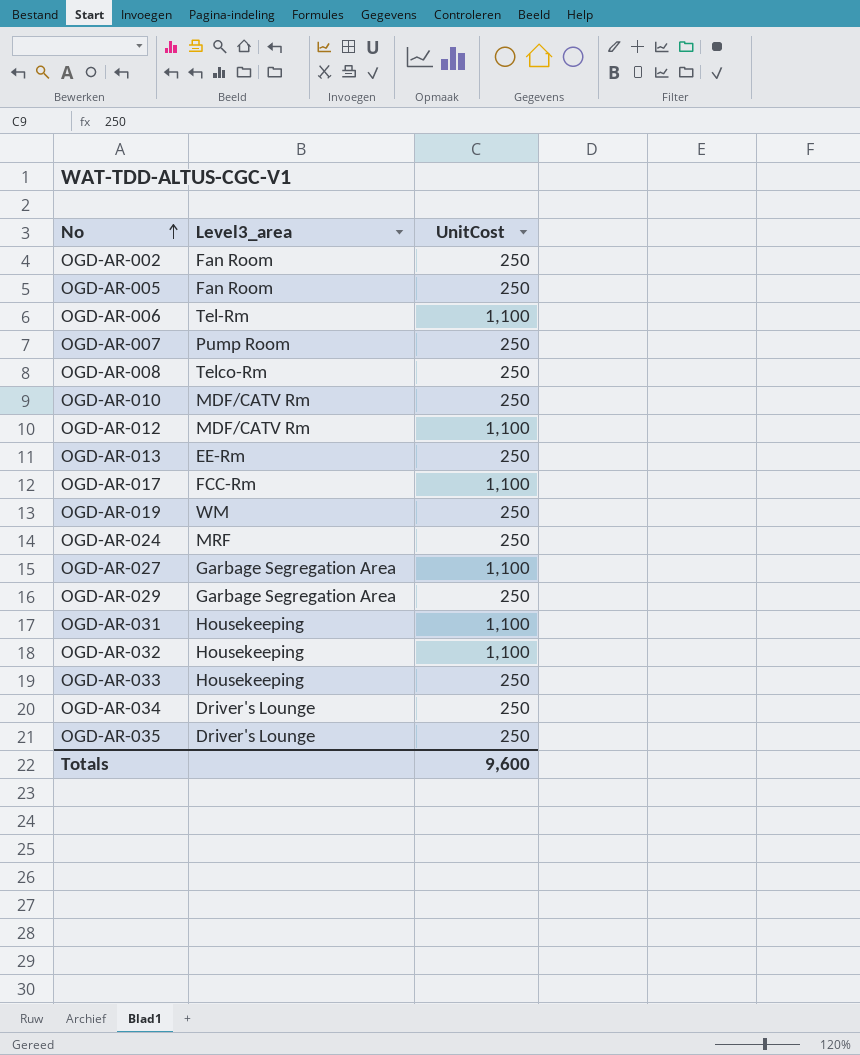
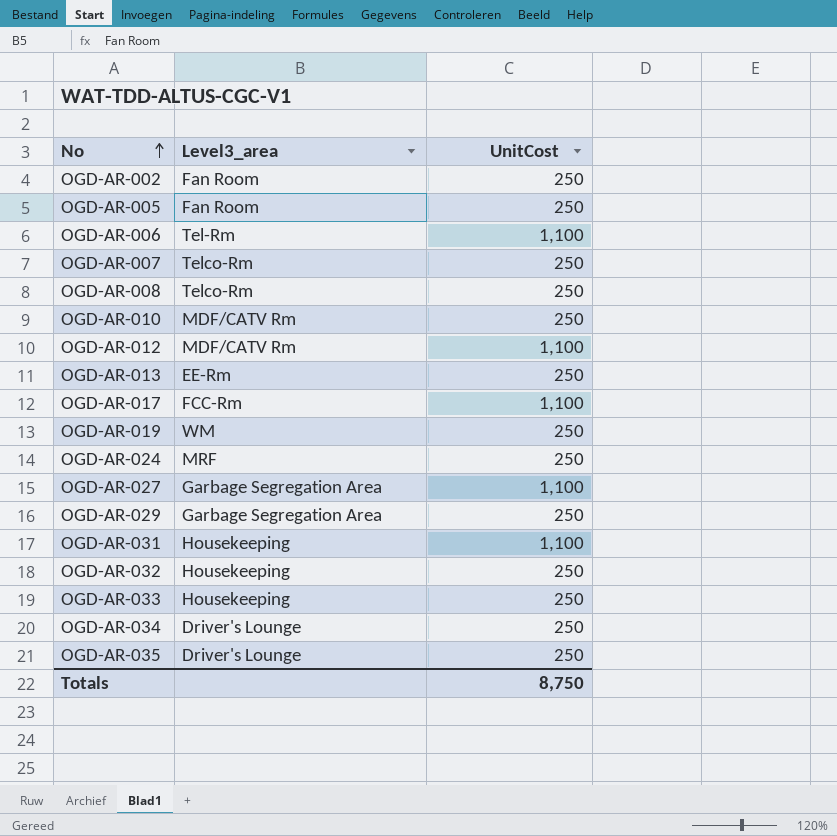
OGD-AR-007 | Level3_area: Pump Room -> Telco-Rm
OGD-AR-032 | UnitCost: 1,100 -> 250
Totals | UnitCost: 9,600 -> 8,750

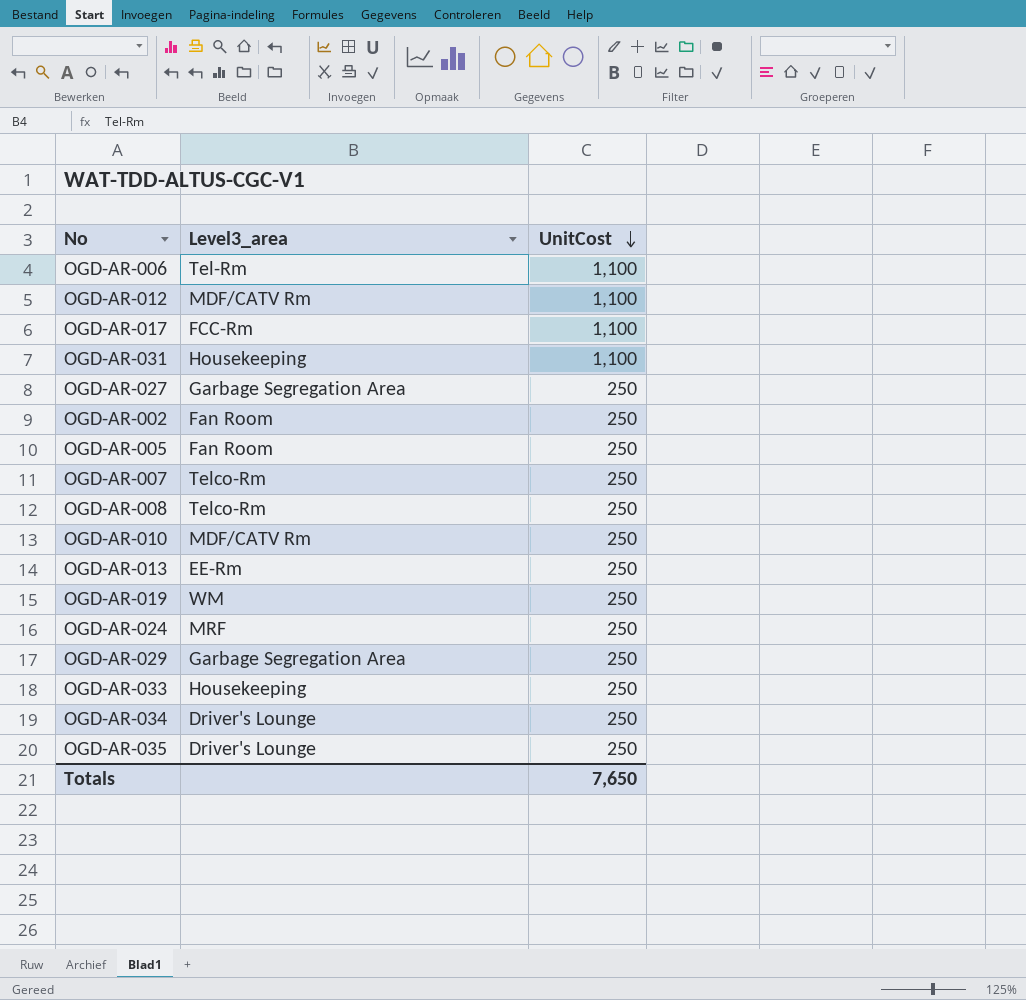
row order: No ascending -> UnitCost descending
row OGD-AR-032: Housekeeping | 250 -> none
OGD-AR-027 | UnitCost: 1,100 -> 250
Totals | UnitCost: 8,750 -> 7,650

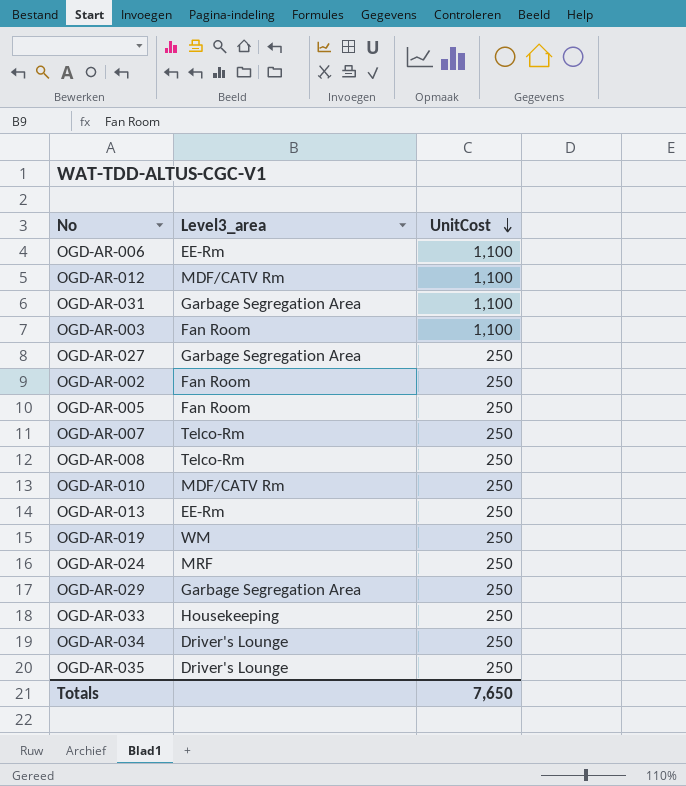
row OGD-AR-017: FCC-Rm | 1,100 -> none
OGD-AR-006 | Level3_area: Tel-Rm -> EE-Rm
OGD-AR-031 | Level3_area: Housekeeping -> Garbage Segregation Area
row OGD-AR-003: none -> Fan Room | 1,100

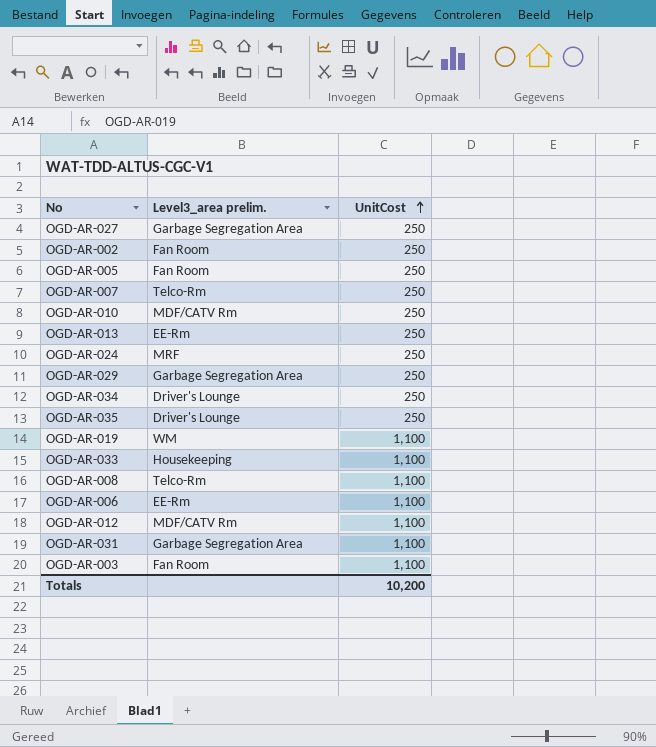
row order: UnitCost descending -> UnitCost ascending
column name: Level3_area -> Level3_area prelim.
OGD-AR-019 | UnitCost: 250 -> 1,100
OGD-AR-033 | UnitCost: 250 -> 1,100
OGD-AR-008 | UnitCost: 250 -> 1,100
Totals | UnitCost: 7,650 -> 10,200

